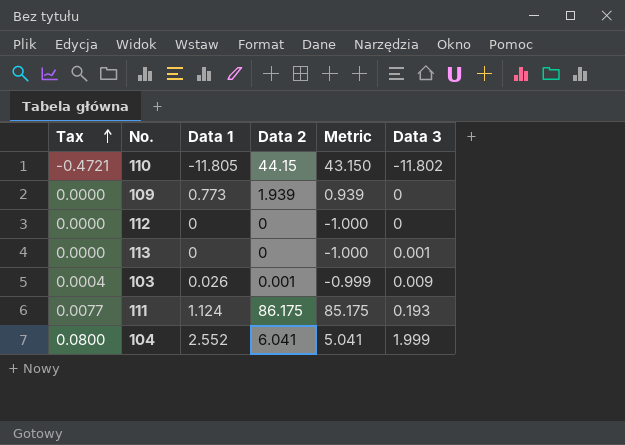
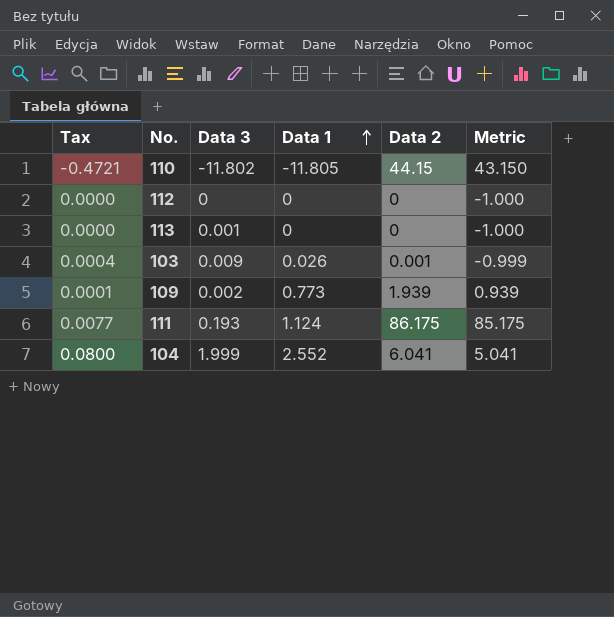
row order: Tax ascending -> Data 1 ascending
column Data 3 | position: 6 -> 3
109 | Tax: 0.0000 -> 0.0001
109 | Data 3: 0 -> 0.002

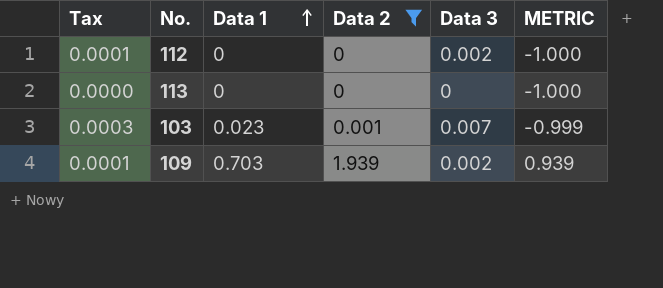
filter: none -> Data 2 <= 1.939
column Data 3 | position: 3 -> 5
column name: Metric -> METRIC
112 | Tax: 0.0000 -> 0.0001
112 | Data 3: 0 -> 0.002
113 | Data 3: 0.001 -> 0
103 | Tax: 0.0004 -> 0.0003
103 | Data 1: 0.026 -> 0.023
103 | Data 3: 0.009 -> 0.007
109 | Data 1: 0.773 -> 0.703

